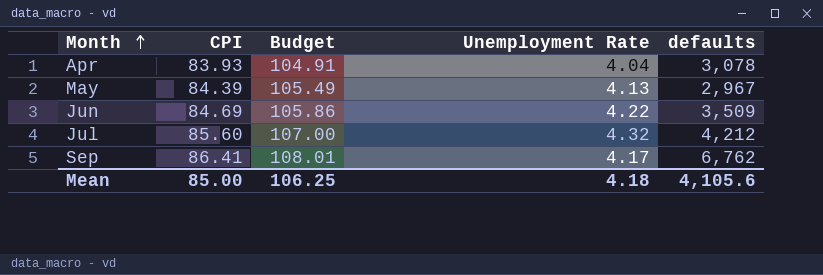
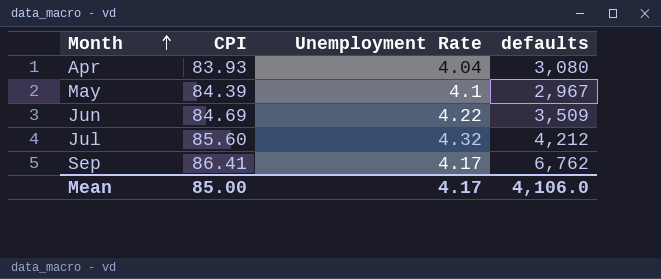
column Budget | formula: [CPI] * 1.25 -> none
Apr | defaults: 3,078 -> 3,080
May | Unemployment Rate: 4.13 -> 4.1
Mean | Unemployment Rate: 4.18 -> 4.17
Mean | defaults: 4,105.6 -> 4,106.0

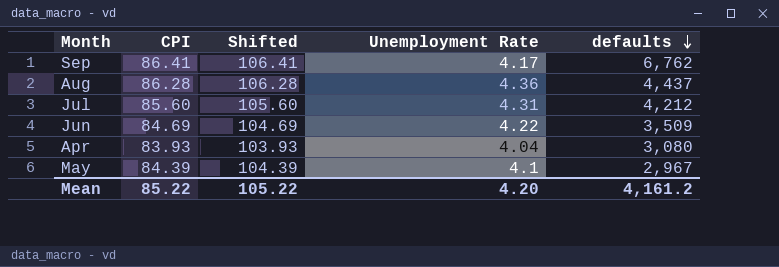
row order: Month ascending -> defaults descending
column Shifted | formula: none -> [CPI] + 20
row Aug: none -> 86.28 | 106.28 | 4.36 | 4,437
Jul | Unemployment Rate: 4.32 -> 4.31
Mean | CPI: 85.00 -> 85.22
Mean | Unemployment Rate: 4.17 -> 4.20
Mean | defaults: 4,106.0 -> 4,161.2

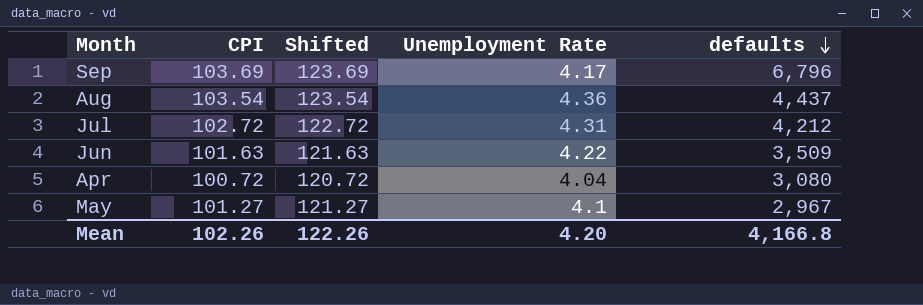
Sep | CPI: 86.41 -> 103.69
Sep | Shifted: 106.41 -> 123.69
Sep | defaults: 6,762 -> 6,796
Aug | CPI: 86.28 -> 103.54
Aug | Shifted: 106.28 -> 123.54
Jul | CPI: 85.60 -> 102.72
Jul | Shifted: 105.60 -> 122.72
Jun | CPI: 84.69 -> 101.63
Jun | Shifted: 104.69 -> 121.63
Apr | CPI: 83.93 -> 100.72
Apr | Shifted: 103.93 -> 120.72
May | CPI: 84.39 -> 101.27
May | Shifted: 104.39 -> 121.27
Mean | CPI: 85.22 -> 102.26
Mean | Shifted: 105.22 -> 122.26
Mean | defaults: 4,161.2 -> 4,166.8

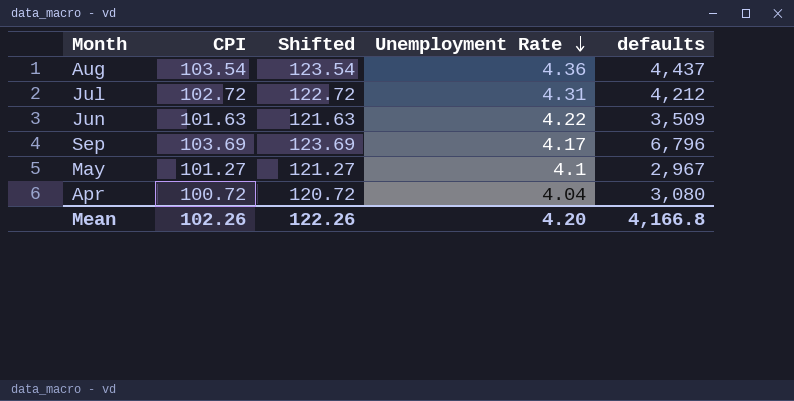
row order: defaults descending -> Unemployment Rate descending

